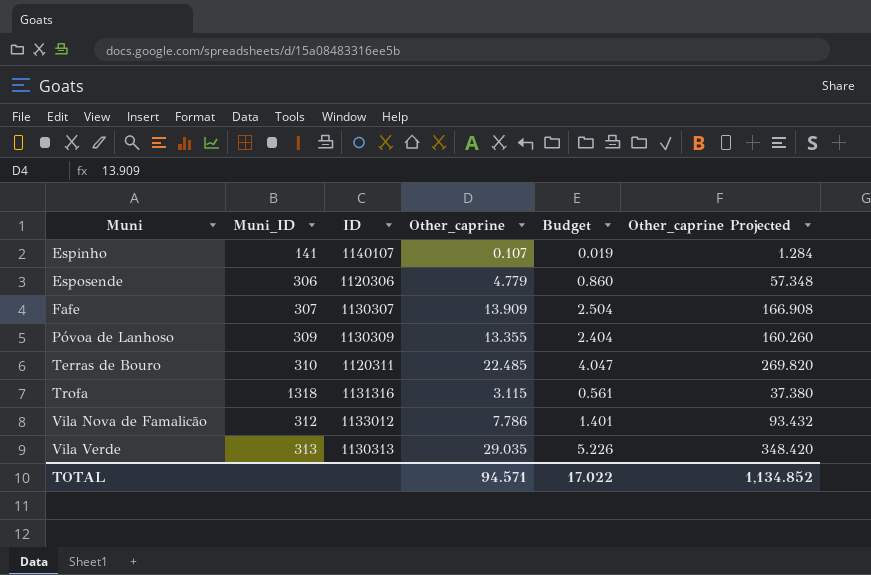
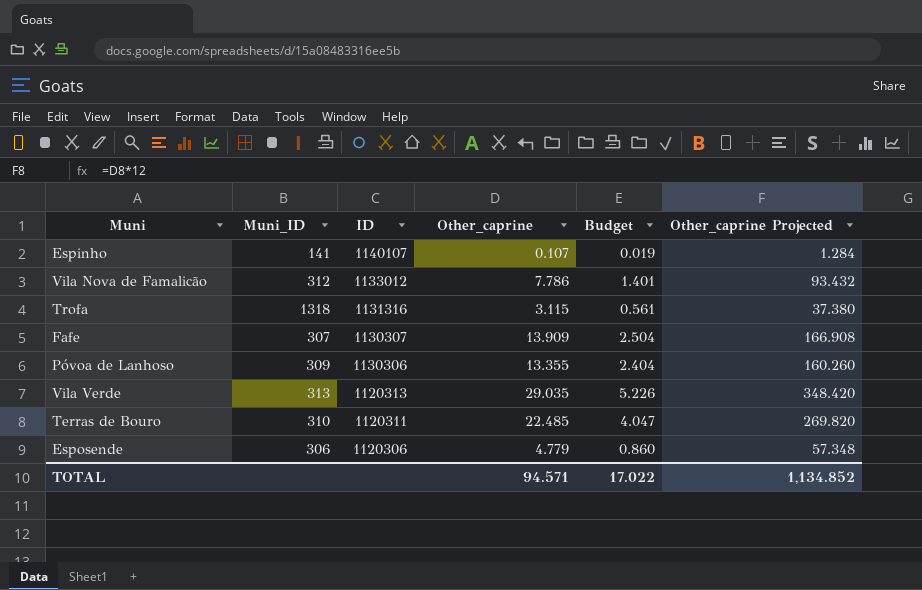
row order: Muni ascending -> ID descending
Póvoa de Lanhoso | ID: 1130309 -> 1130306
Vila Verde | ID: 1130313 -> 1120313

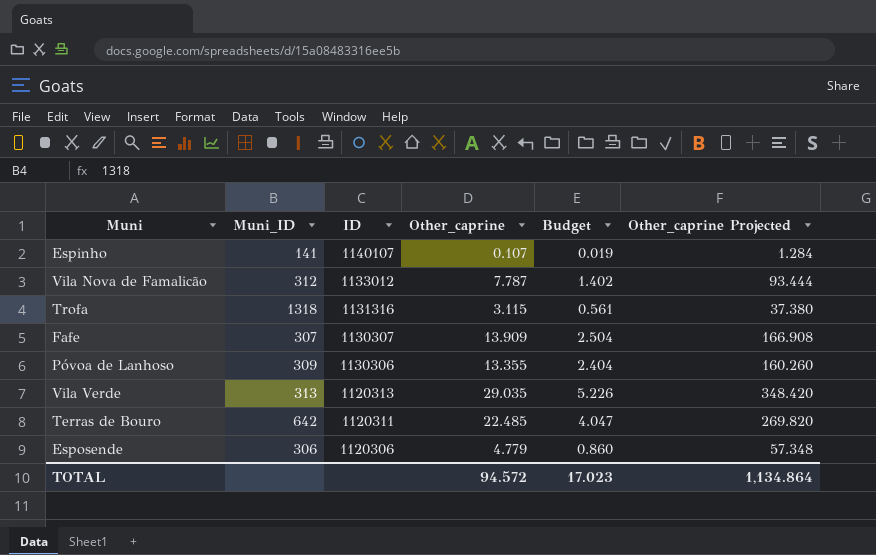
Vila Nova de Famalicão | Other_caprine: 7.786 -> 7.787
Vila Nova de Famalicão | Budget: 1.401 -> 1.402
Vila Nova de Famalicão | Other_caprine Projected: 93.432 -> 93.444
Terras de Bouro | Muni_ID: 310 -> 642
TOTAL | Other_caprine: 94.571 -> 94.572
TOTAL | Budget: 17.022 -> 17.023
TOTAL | Other_caprine Projected: 1,134.852 -> 1,134.864

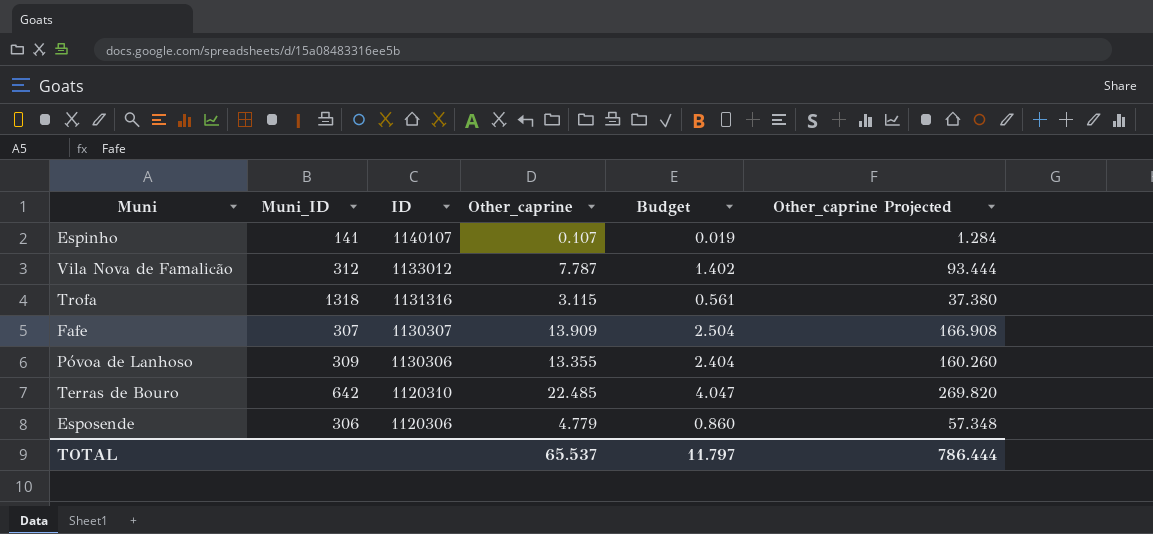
row Vila Verde: 313 | 1120313 | 29.035 | 5.226 | 348.420 -> none
Terras de Bouro | ID: 1120311 -> 1120310
TOTAL | Other_caprine: 94.572 -> 65.537
TOTAL | Budget: 17.023 -> 11.797
TOTAL | Other_caprine Projected: 1,134.864 -> 786.444

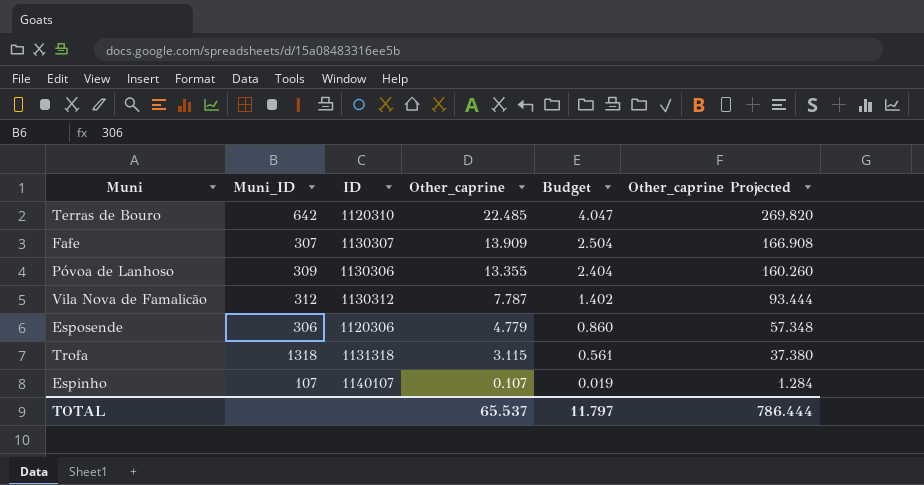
row order: ID descending -> Other_caprine descending
Vila Nova de Famalicão | ID: 1133012 -> 1130312
Trofa | ID: 1131316 -> 1131318
Espinho | Muni_ID: 141 -> 107

